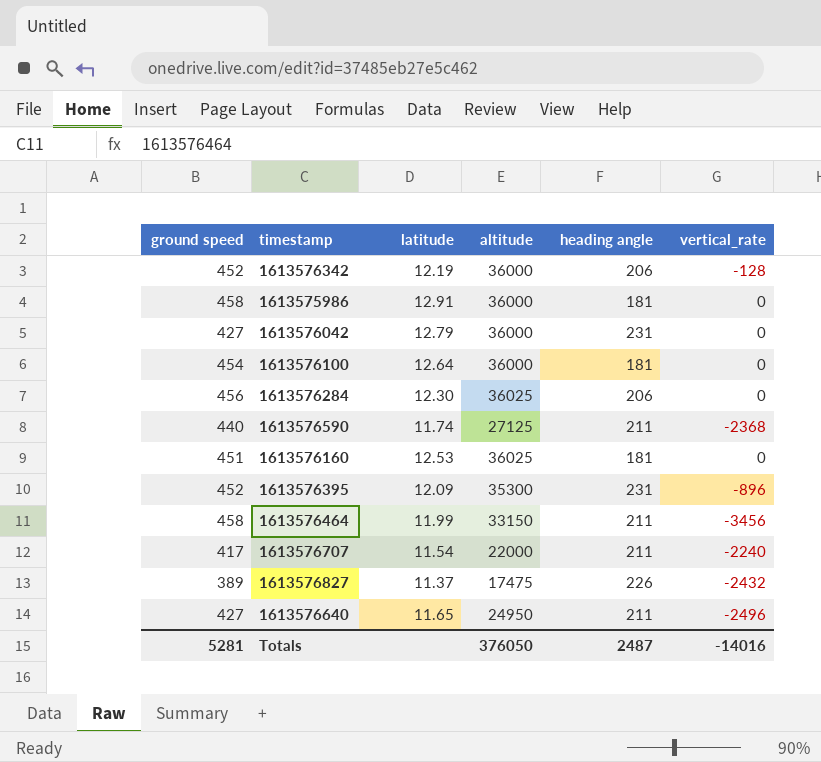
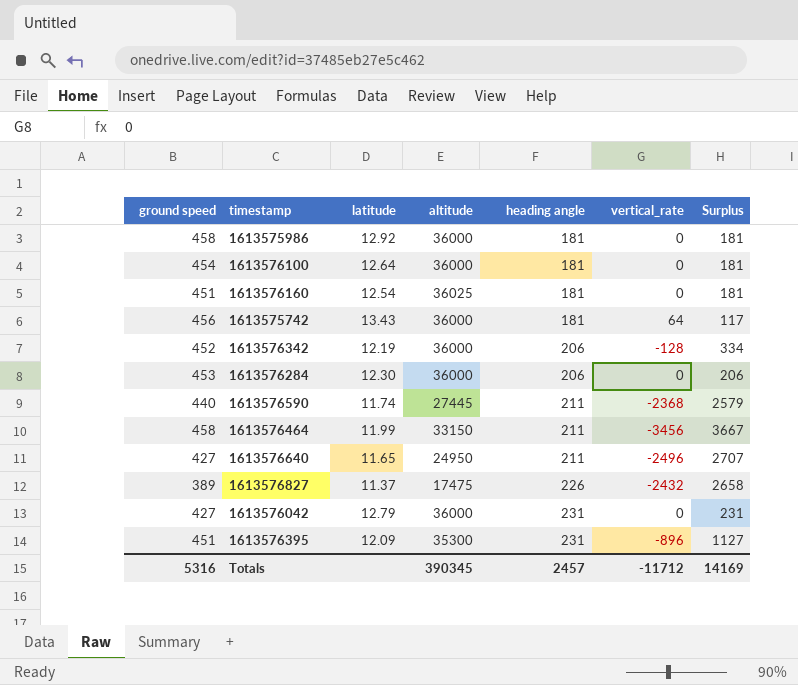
row order: none -> heading angle ascending
column Surplus | formula: none -> [heading angle] - [vertical_rate]
row 1613576707: 417 | 11.54 | 22000 | 211 | -2240 -> none
1613575986 | latitude: 12.91 -> 12.92
1613576160 | latitude: 12.53 -> 12.54
row 1613575742: none -> 456 | 13.43 | 36000 | 181 | 64 | 117
1613576284 | ground speed: 456 -> 453
1613576284 | altitude: 36025 -> 36000
1613576590 | altitude: 27125 -> 27445
1613576395 | ground speed: 452 -> 451
Totals | ground speed: 5281 -> 5316
Totals | altitude: 376050 -> 390345
Totals | heading angle: 2487 -> 2457
Totals | vertical_rate: -14016 -> -11712

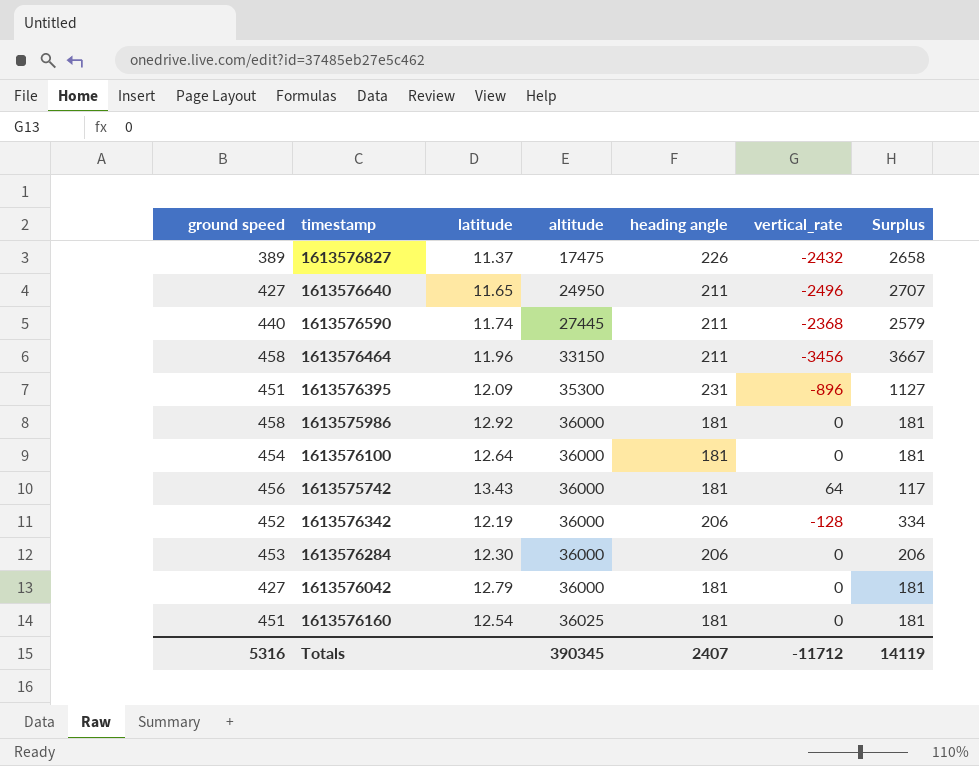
row order: heading angle ascending -> altitude ascending
1613576464 | latitude: 11.99 -> 11.96
1613576042 | heading angle: 231 -> 181
1613576042 | Surplus: 231 -> 181
Totals | heading angle: 2457 -> 2407
Totals | Surplus: 14169 -> 14119

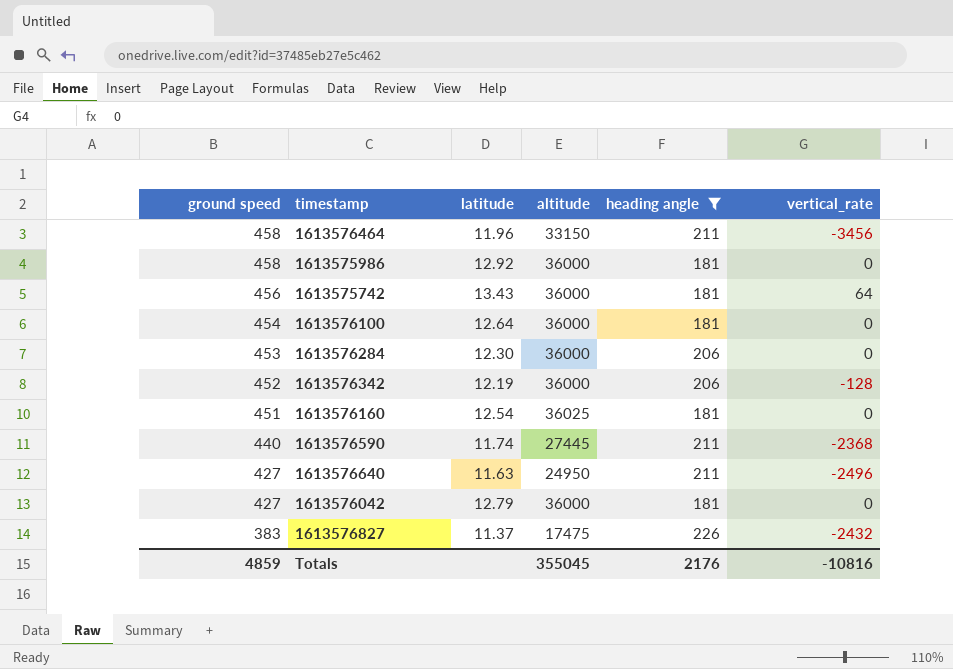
filter: none -> heading angle != 231
row order: altitude ascending -> ground speed descending
column Surplus | formula: [heading angle] - [vertical_rate] -> none
1613576640 | latitude: 11.65 -> 11.63
1613576827 | ground speed: 389 -> 383
Totals | ground speed: 5316 -> 4859
Totals | altitude: 390345 -> 355045
Totals | heading angle: 2407 -> 2176
Totals | vertical_rate: -11712 -> -10816

